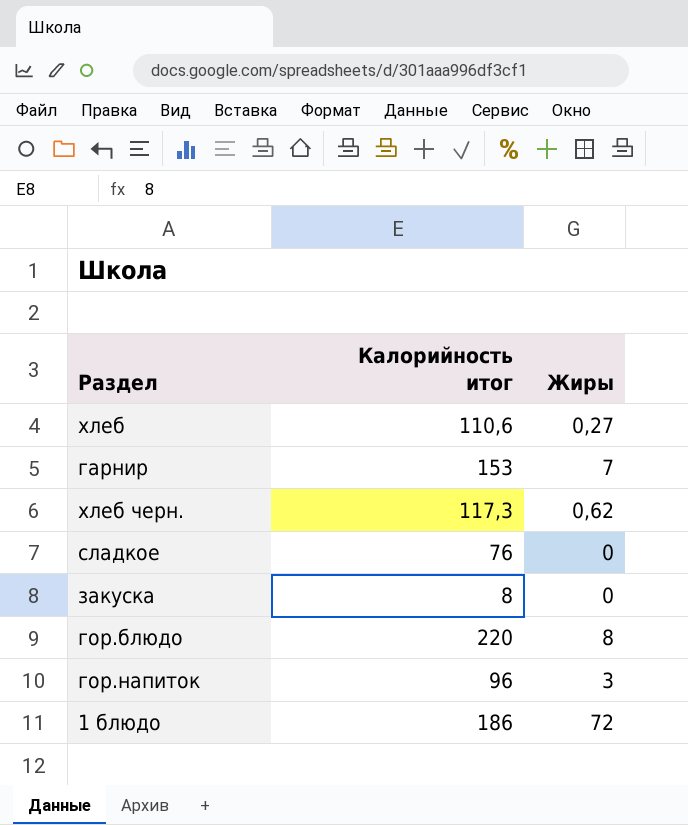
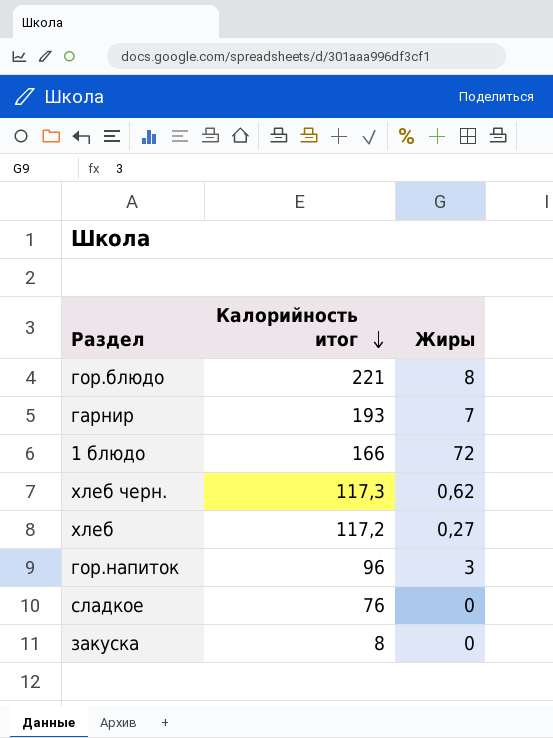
row order: none -> Калорийность итог descending
гор.блюдо | Калорийность итог: 220 -> 221
гарнир | Калорийность итог: 153 -> 193
1 блюдо | Калорийность итог: 186 -> 166
хлеб | Калорийность итог: 110,6 -> 117,2

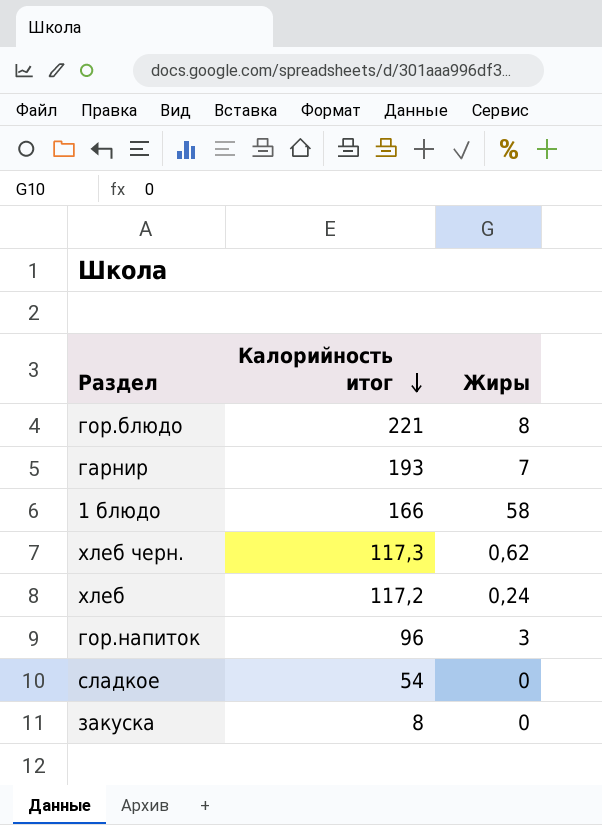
1 блюдо | Жиры: 72 -> 58
хлеб | Жиры: 0,27 -> 0,24
сладкое | Калорийность итог: 76 -> 54

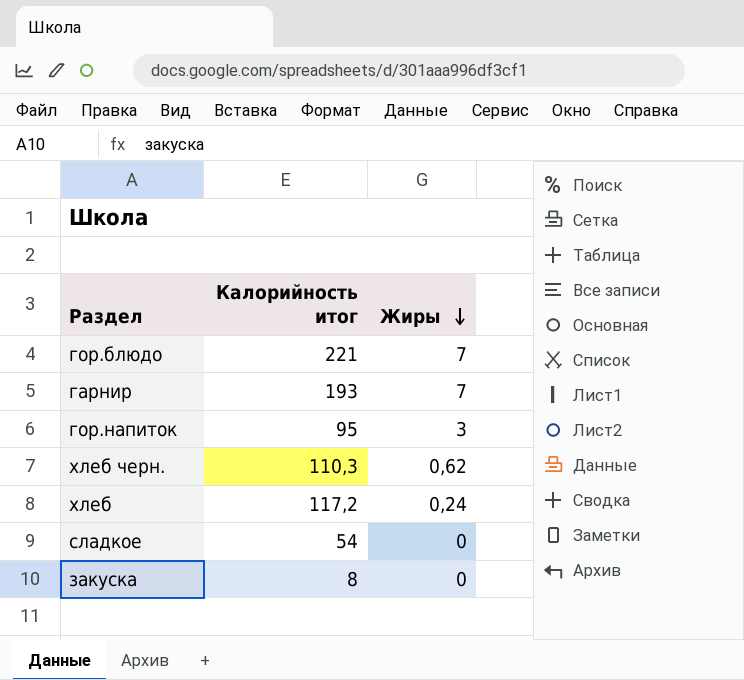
row order: Калорийность итог descending -> Жиры descending
row 1 блюдо: 166 | 58 -> none
гор.блюдо | Жиры: 8 -> 7
гор.напиток | Калорийность итог: 96 -> 95
хлеб черн. | Калорийность итог: 117,3 -> 110,3

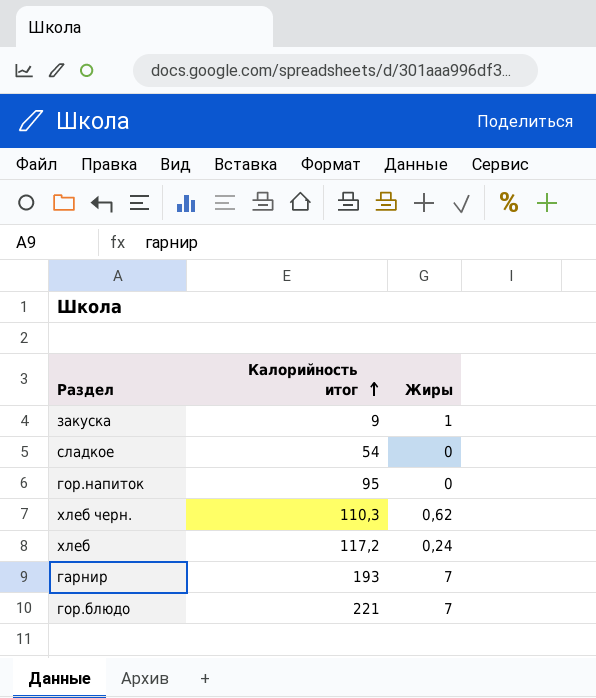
row order: Жиры descending -> Калорийность итог ascending
закуска | Калорийность итог: 8 -> 9
закуска | Жиры: 0 -> 1
гор.напиток | Жиры: 3 -> 0

